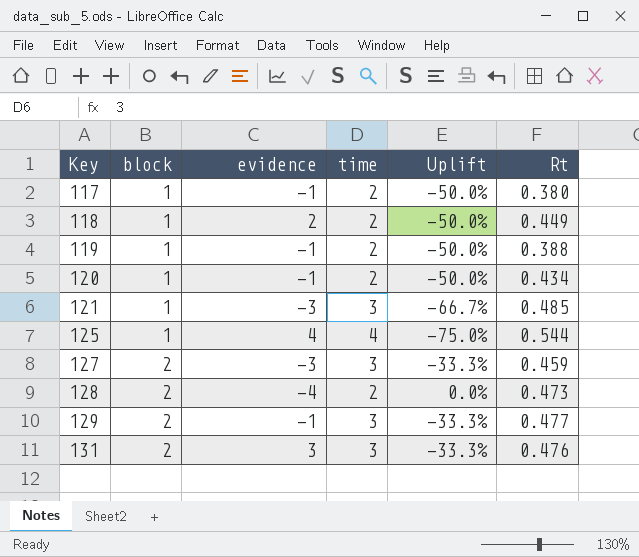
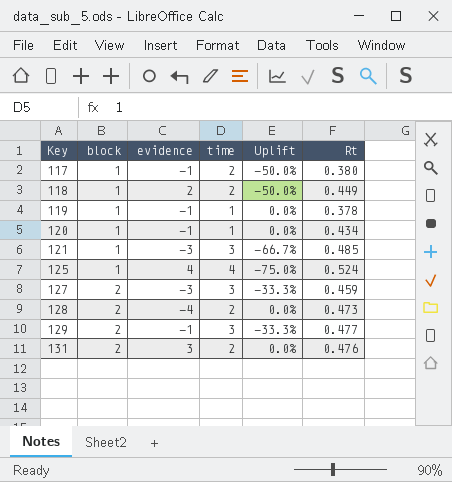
119 | time: 2 -> 1
119 | Uplift: -50.0% -> 0.0%
119 | Rt: 0.388 -> 0.378
120 | time: 2 -> 1
120 | Uplift: -50.0% -> 0.0%
125 | Rt: 0.544 -> 0.524
131 | time: 3 -> 2
131 | Uplift: -33.3% -> 0.0%

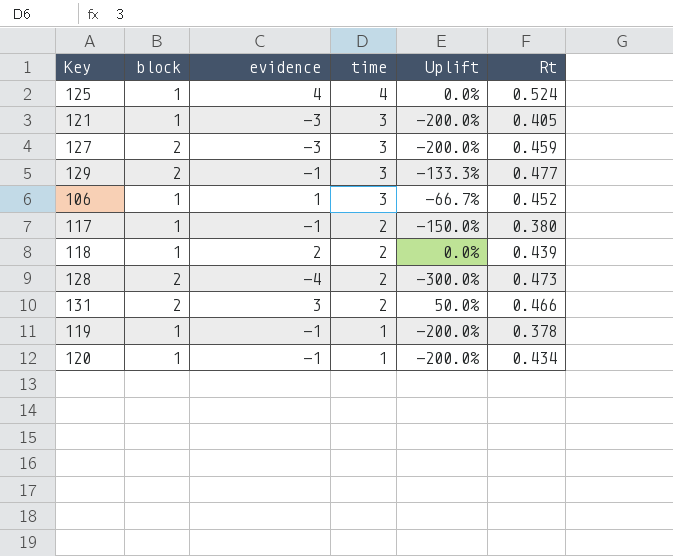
row order: Key ascending -> time descending
column Uplift | formula: ([block] - [time]) / [time] -> ([evidence] - [time]) / [time]
121 | Rt: 0.485 -> 0.405
row 106: none -> 1 | 1 | 3 | -66.7% | 0.452
118 | Rt: 0.449 -> 0.439
131 | Rt: 0.476 -> 0.466

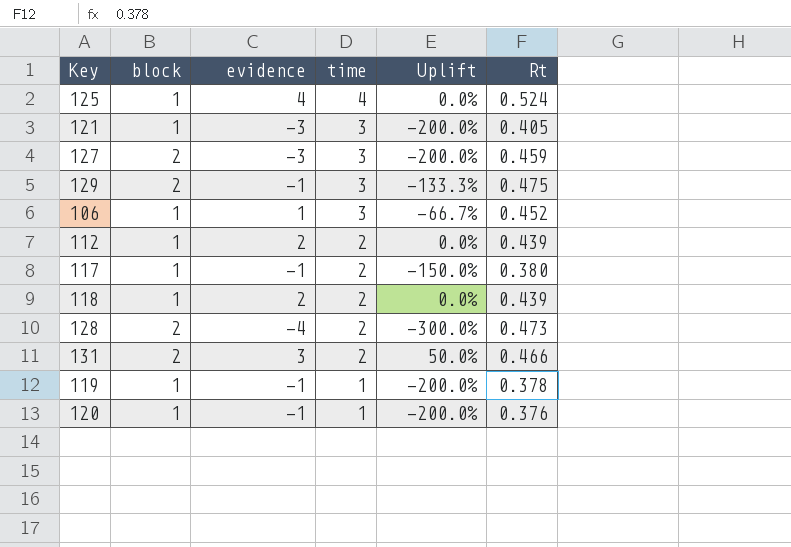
129 | Rt: 0.477 -> 0.475
row 112: none -> 1 | 2 | 2 | 0.0% | 0.439
120 | Rt: 0.434 -> 0.376

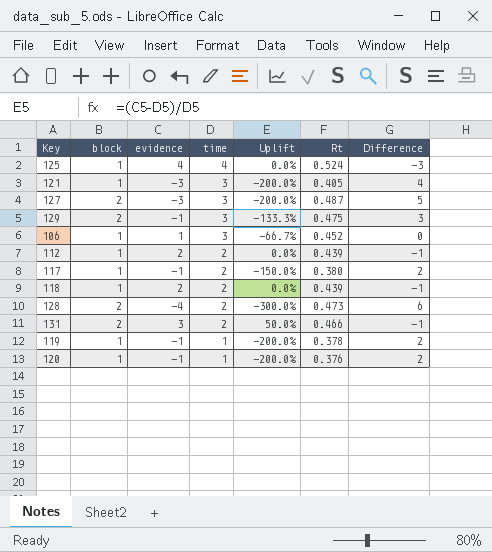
column Difference | formula: none -> [block] - [evidence]
127 | Rt: 0.459 -> 0.487

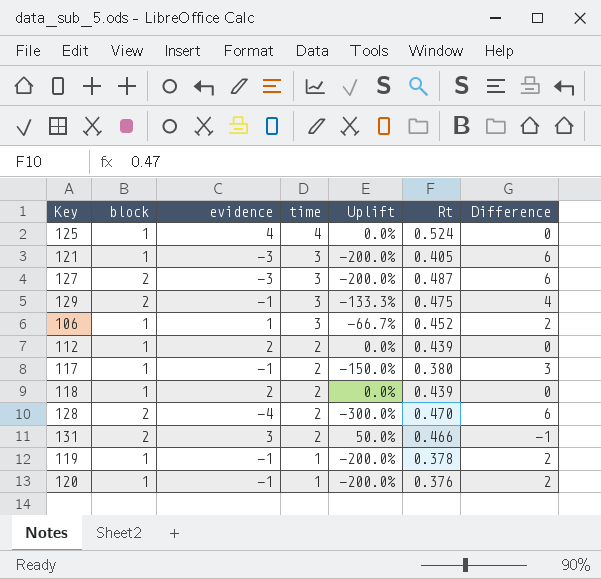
column Difference | formula: [block] - [evidence] -> [time] - [evidence]
128 | Rt: 0.473 -> 0.470

